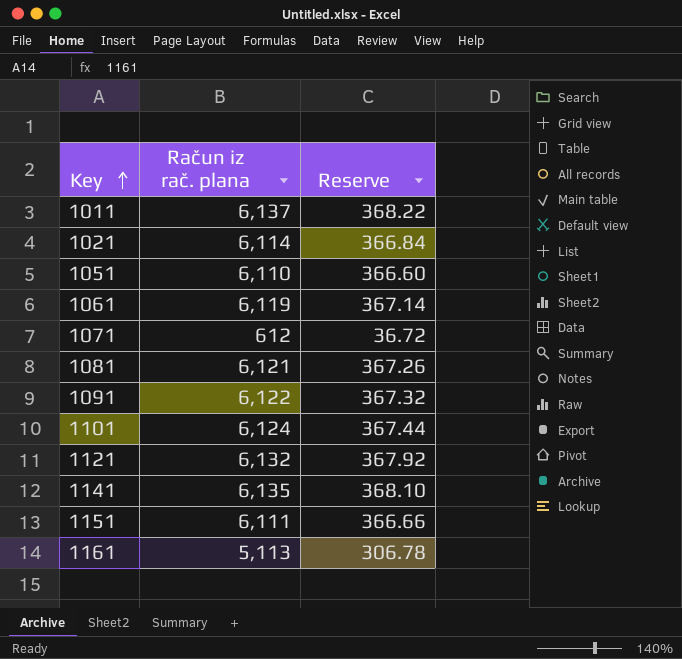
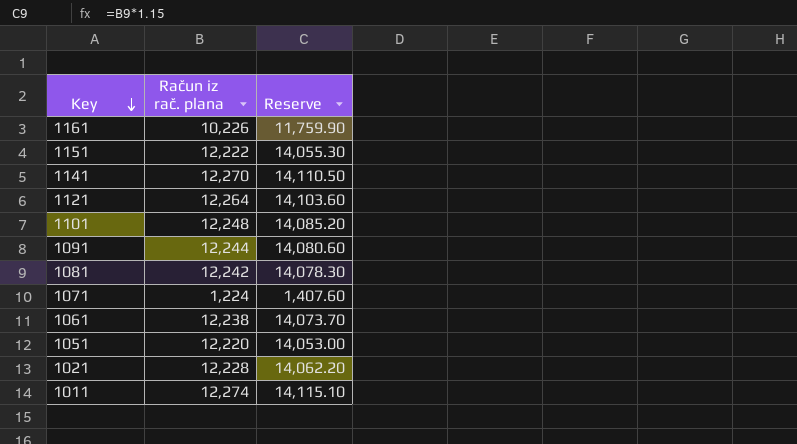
row order: Key ascending -> Key descending
column Reserve | formula: [Račun iz rač. plana] * 0.06 -> [Račun iz rač. plana] * 1.15
1161 | Račun iz rač. plana: 5,113 -> 10,226
1151 | Račun iz rač. plana: 6,111 -> 12,222
1141 | Račun iz rač. plana: 6,135 -> 12,270
1121 | Račun iz rač. plana: 6,132 -> 12,264
1101 | Račun iz rač. plana: 6,124 -> 12,248
1091 | Račun iz rač. plana: 6,122 -> 12,244
1081 | Račun iz rač. plana: 6,121 -> 12,242
1071 | Račun iz rač. plana: 612 -> 1,224
1061 | Račun iz rač. plana: 6,119 -> 12,238
1051 | Račun iz rač. plana: 6,110 -> 12,220
1021 | Račun iz rač. plana: 6,114 -> 12,228
1011 | Račun iz rač. plana: 6,137 -> 12,274

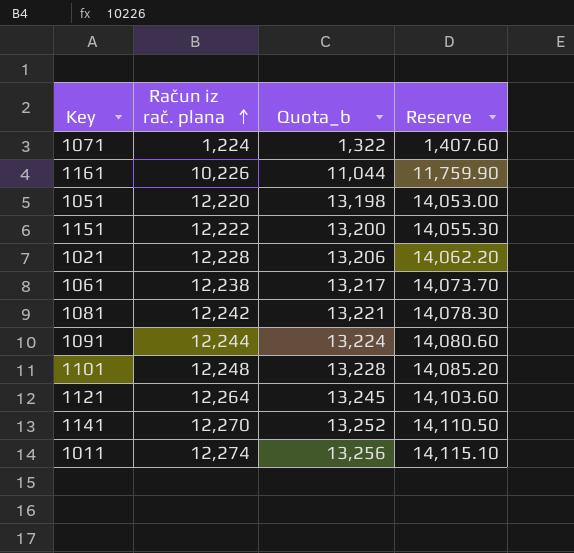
row order: Key descending -> Račun iz rač. plana ascending
column Quota_b | formula: none -> [Račun iz rač. plana] * 1.08

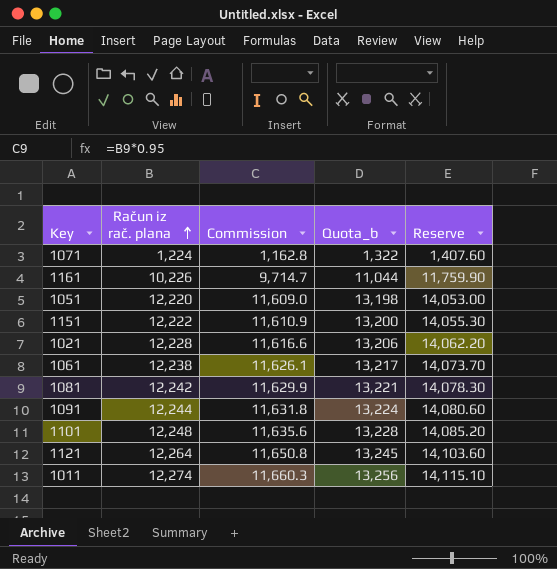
column Commission | formula: none -> [Račun iz rač. plana] * 0.95
row 1141: 12,270 | 13,252 | 14,110.50 -> none

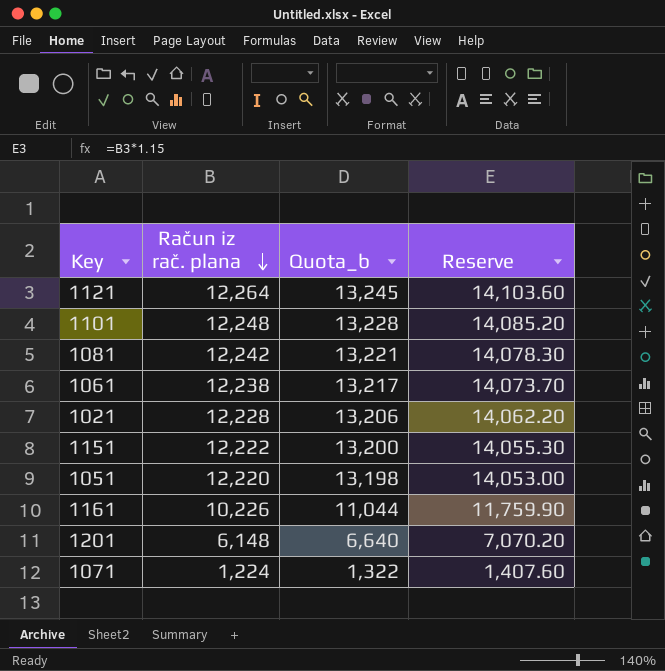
row order: Račun iz rač. plana ascending -> Račun iz rač. plana descending
column Commission | formula: [Račun iz rač. plana] * 0.95 -> none
row 1091: 12,244 | 11,631.8 | 13,224 | 14,080.60 -> none
row 1011: 12,274 | 11,660.3 | 13,256 | 14,115.10 -> none
row 1201: none -> 6,148 | 6,640 | 7,070.20

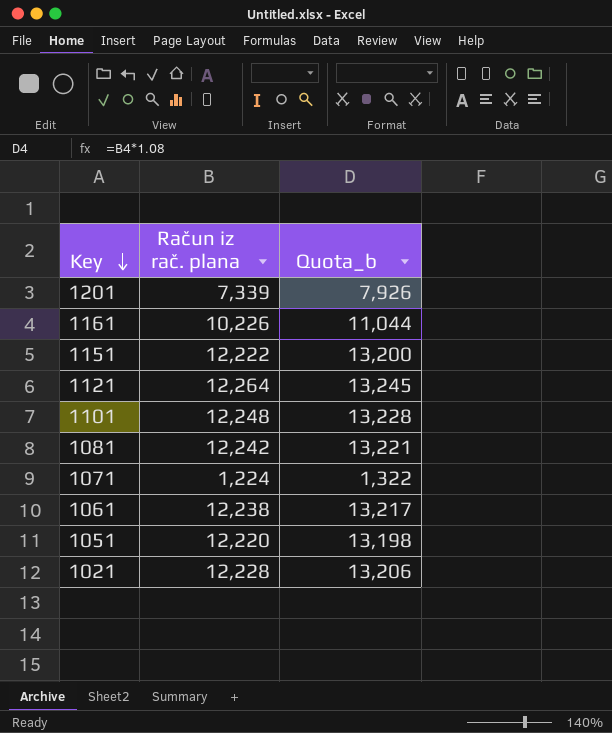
row order: Račun iz rač. plana descending -> Key descending
column Reserve | formula: [Račun iz rač. plana] * 1.15 -> none
1201 | Račun iz rač. plana: 6,148 -> 7,339
1201 | Quota_b: 6,640 -> 7,926

